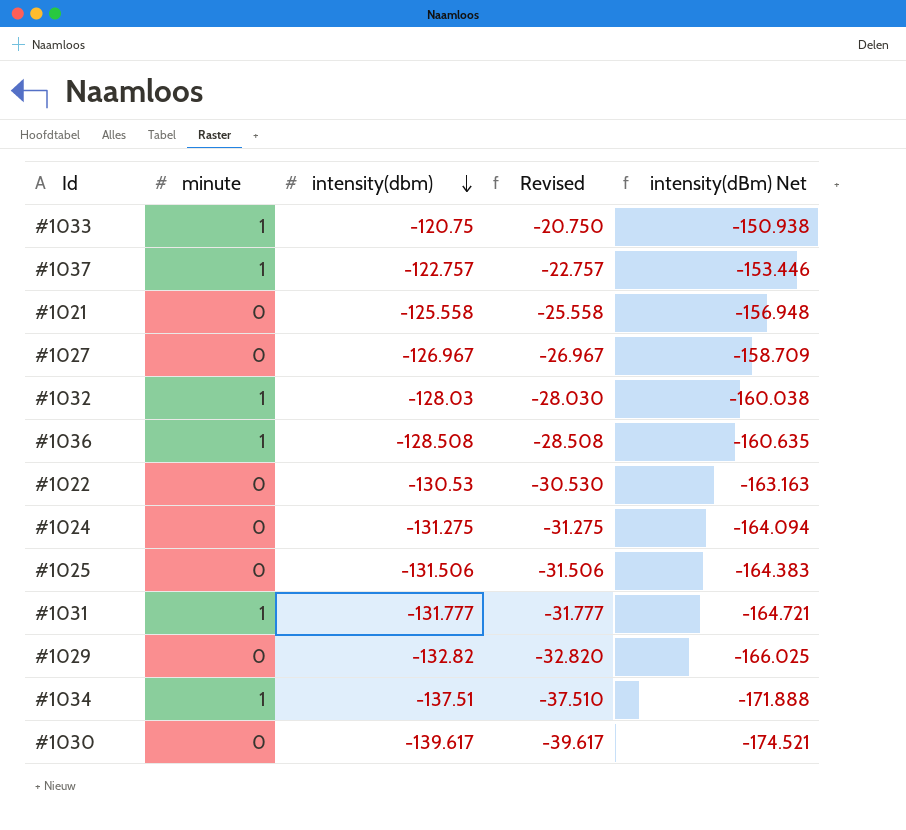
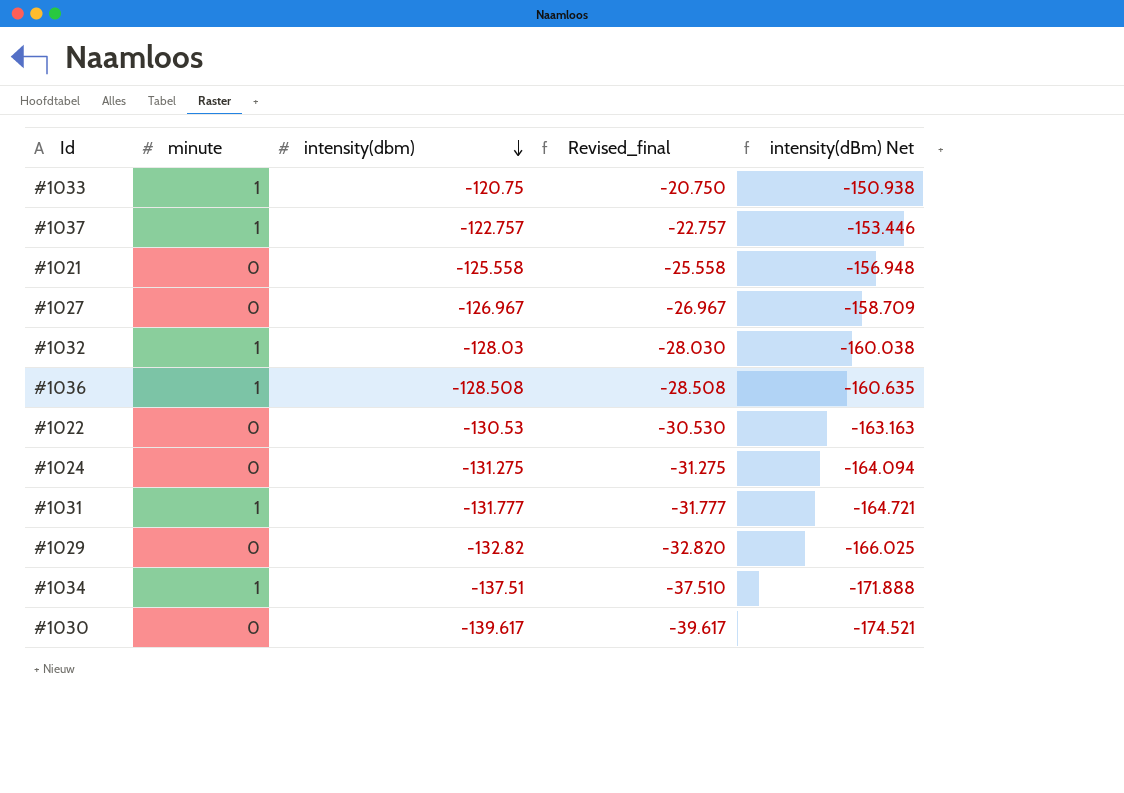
column name: Revised -> Revised_final
row #1025: 0 | -131.506 | -31.506 | -164.383 -> none

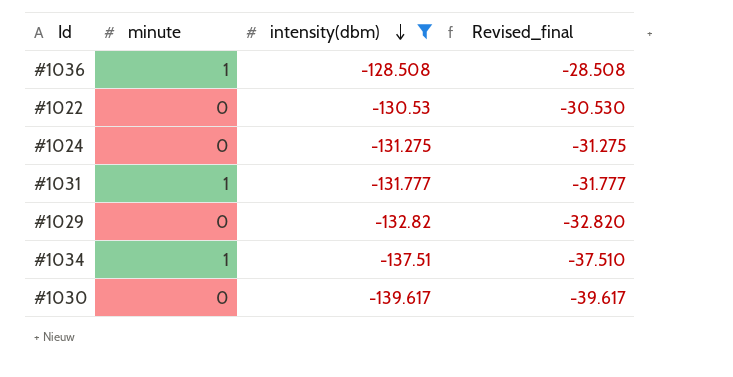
filter: none -> intensity(dbm) <= -128.508
column intensity(dBm) Net | formula: [intensity(dbm)] * 1.25 -> none

